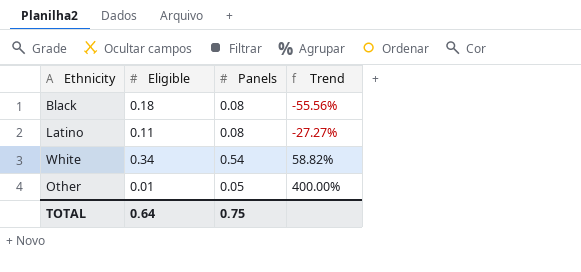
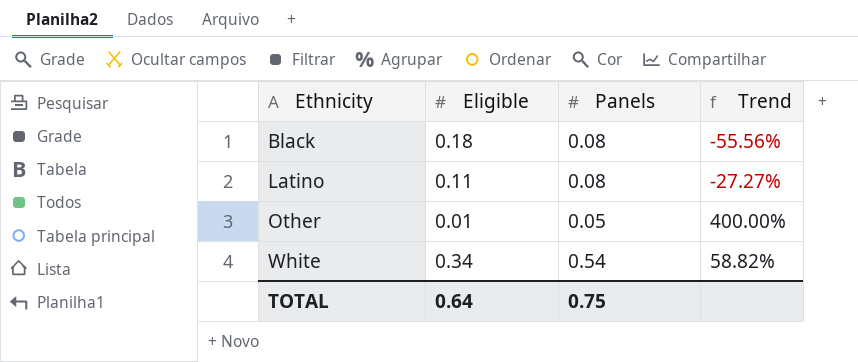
row order: Trend ascending -> Ethnicity ascending

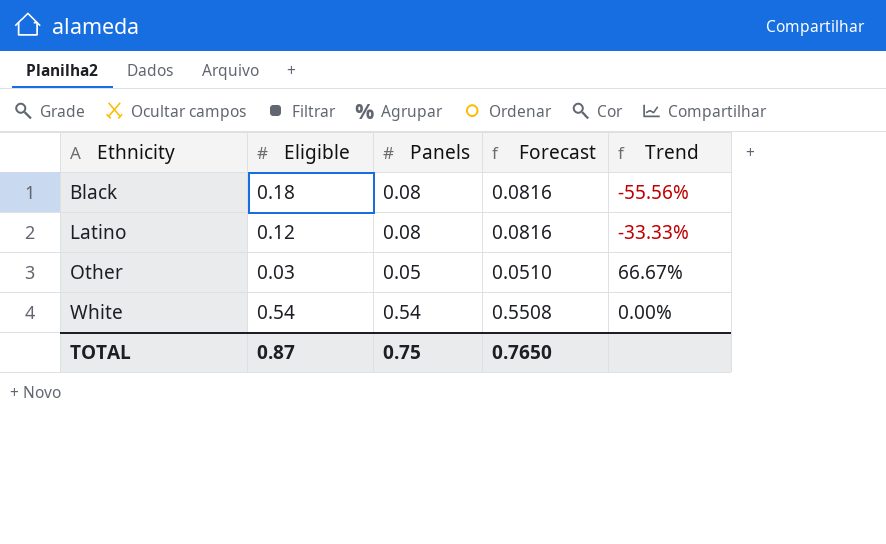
column Forecast | formula: none -> [Panels] * 1.02
Latino | Eligible: 0.11 -> 0.12
Latino | Trend: -27.27% -> -33.33%
Other | Eligible: 0.01 -> 0.03
Other | Trend: 400.00% -> 66.67%
White | Eligible: 0.34 -> 0.54
White | Trend: 58.82% -> 0.00%
TOTAL | Eligible: 0.64 -> 0.87

